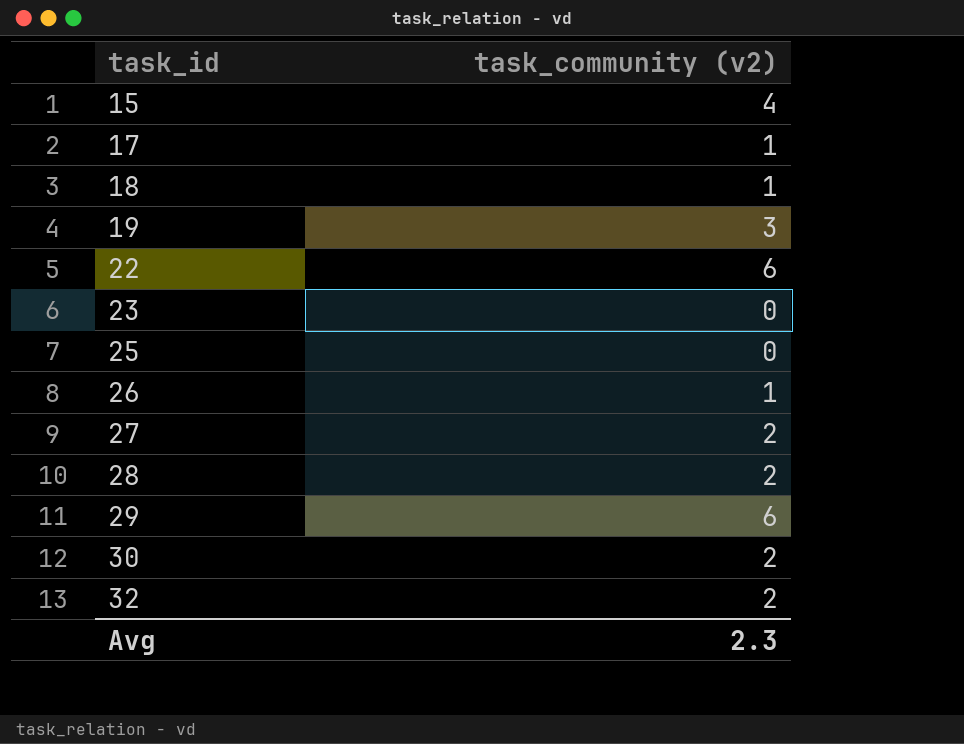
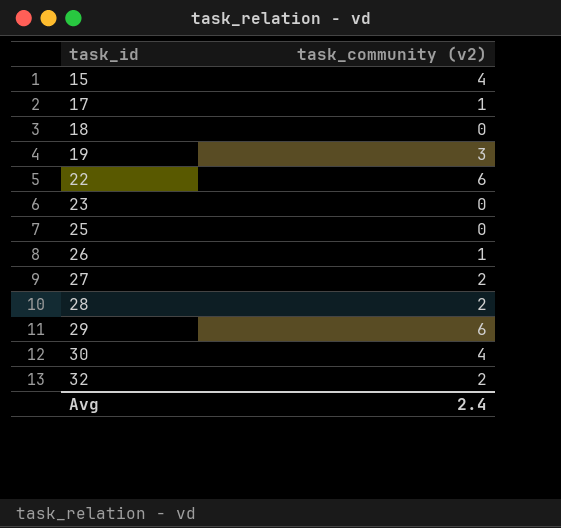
18 | task_community (v2): 1 -> 0
30 | task_community (v2): 2 -> 4
Avg | task_community (v2): 2.3 -> 2.4

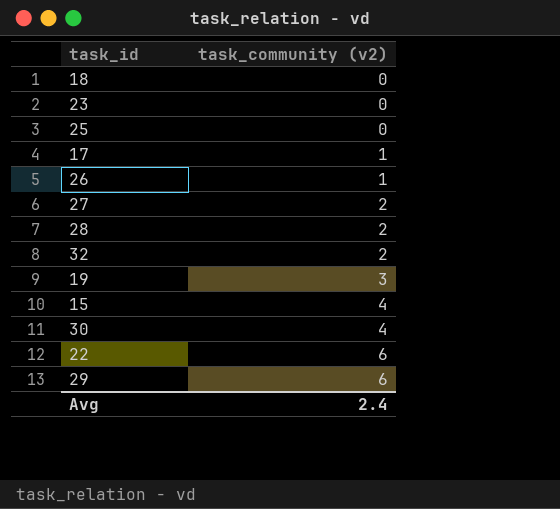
row order: task_id ascending -> task_community (v2) ascending

